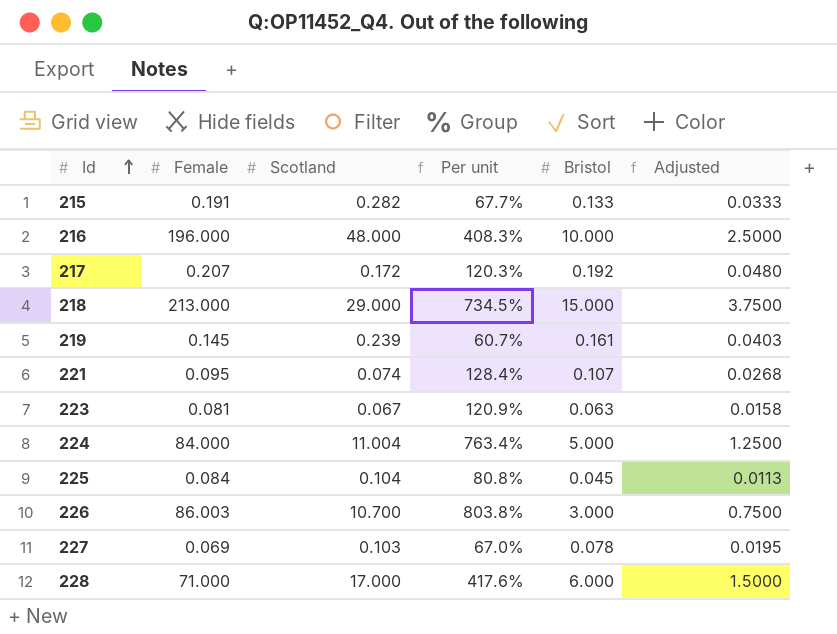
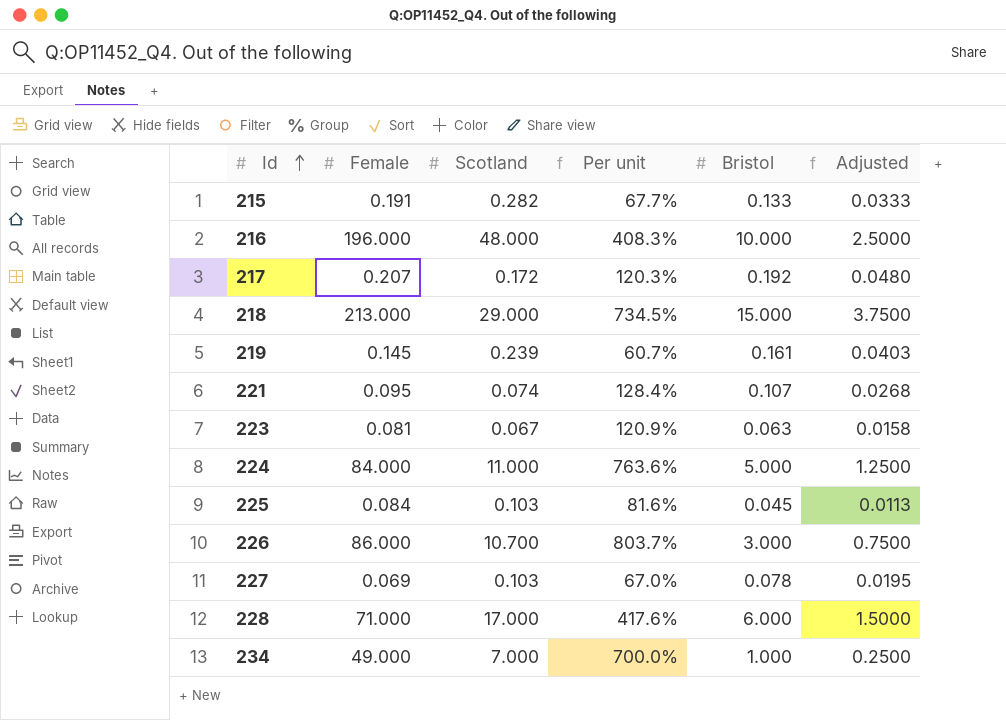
224 | Scotland: 11.004 -> 11.000
224 | Per unit: 763.4% -> 763.6%
225 | Scotland: 0.104 -> 0.103
225 | Per unit: 80.8% -> 81.6%
226 | Female: 86.003 -> 86.000
226 | Per unit: 803.8% -> 803.7%
row 234: none -> 49.000 | 7.000 | 700.0% | 1.000 | 0.2500

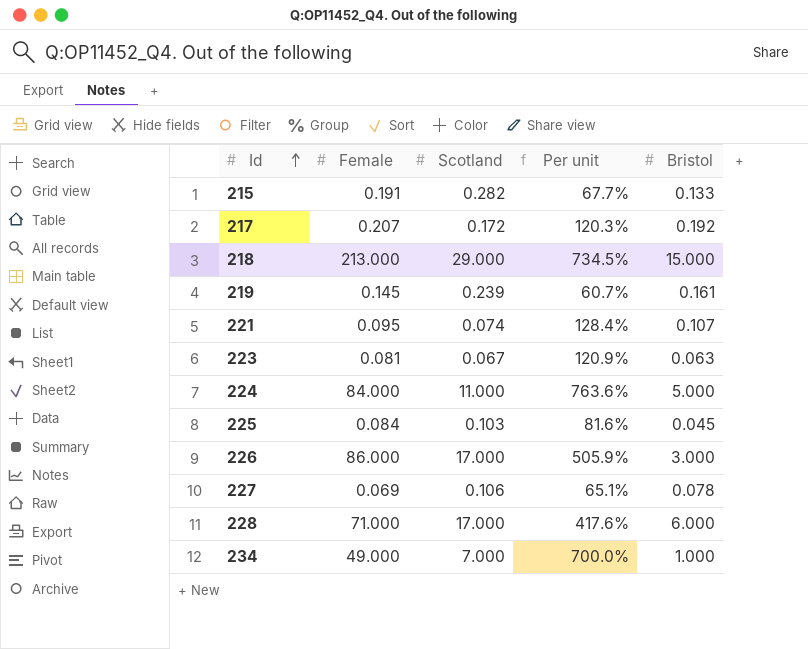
column Adjusted | formula: [Bristol] * 0.25 -> none
row 216: 196.000 | 48.000 | 408.3% | 10.000 | 2.5000 -> none
226 | Scotland: 10.700 -> 17.000
226 | Per unit: 803.7% -> 505.9%
227 | Scotland: 0.103 -> 0.106
227 | Per unit: 67.0% -> 65.1%

